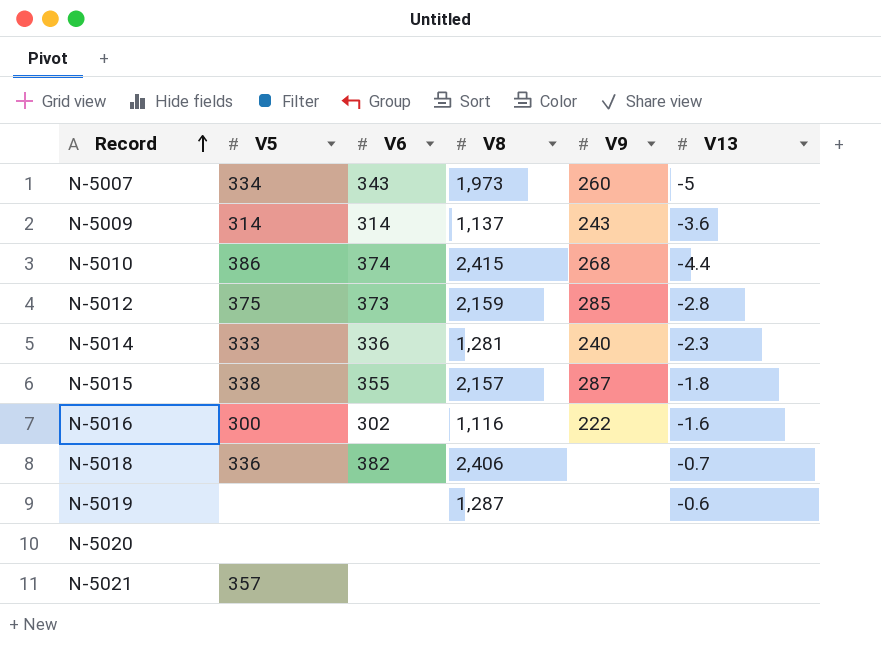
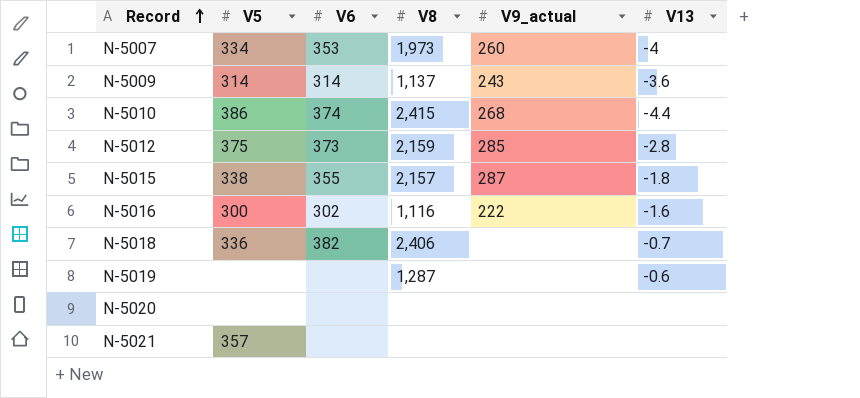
column name: V9 -> V9_actual
row N-5014: 333 | 336 | 1,281 | 240 | -2.3 -> none
N-5007 | V6: 343 -> 353
N-5007 | V13: -5 -> -4

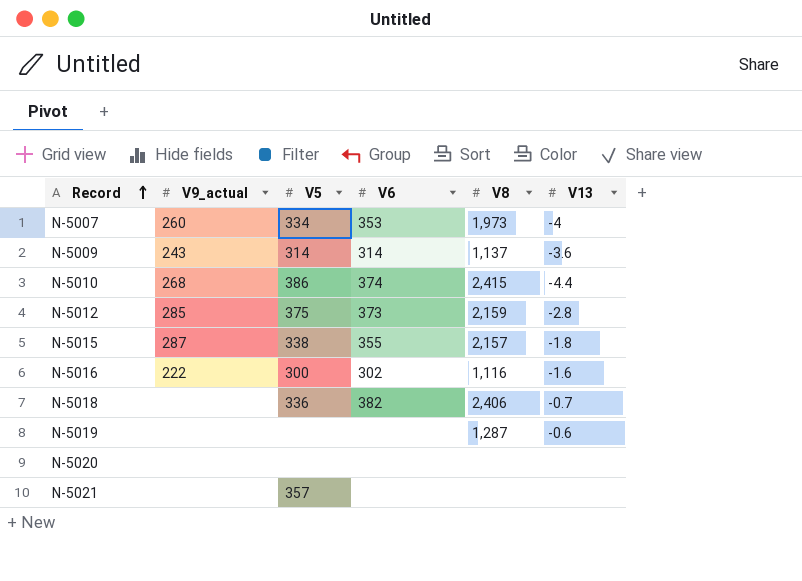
column V9_actual | position: 5 -> 2

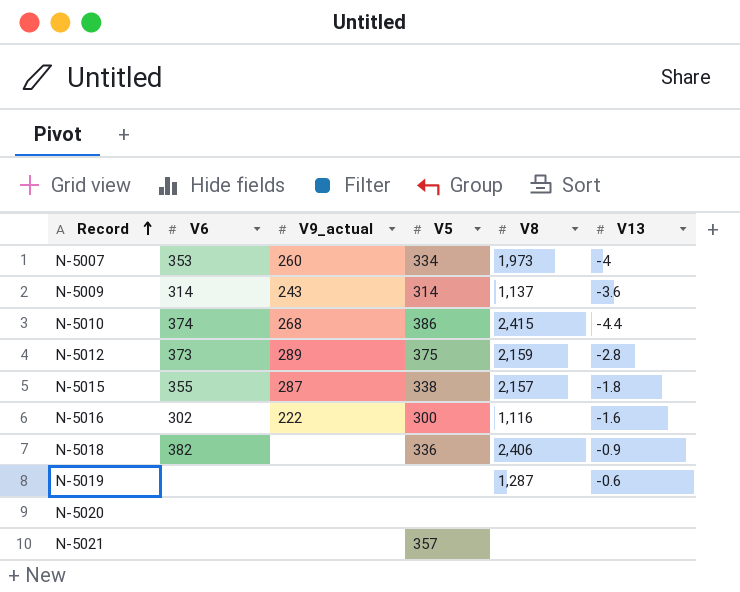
column V6 | position: 4 -> 2
N-5012 | V9_actual: 285 -> 289
N-5018 | V13: -0.7 -> -0.9

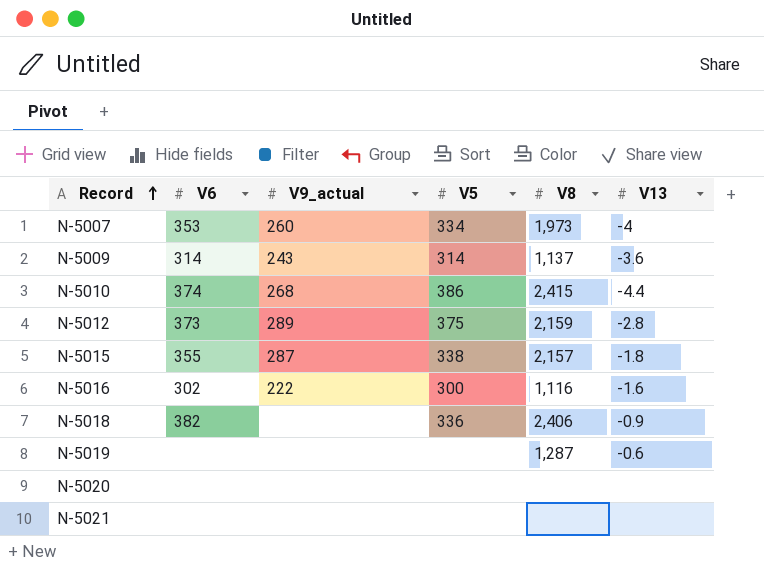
N-5021 | V5: 357 -> none

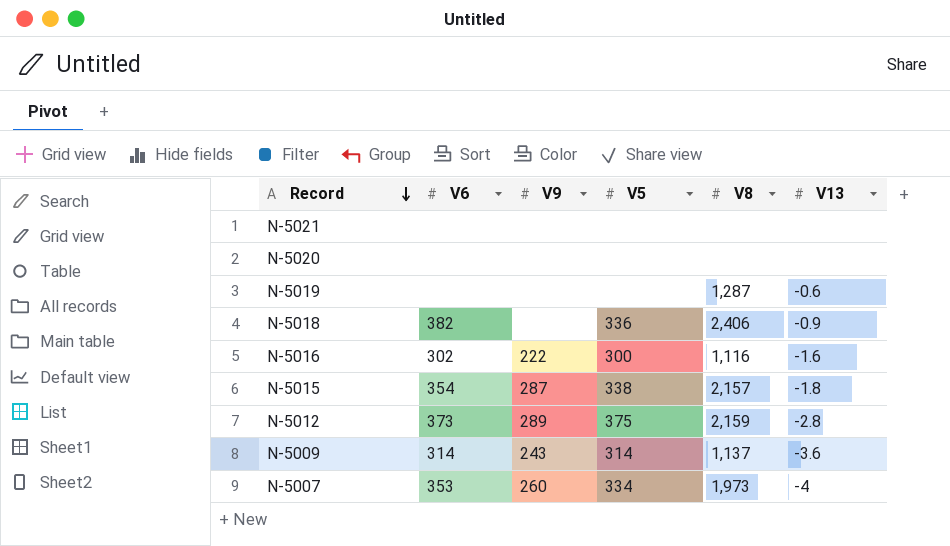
row order: Record ascending -> Record descending
column name: V9_actual -> V9
row N-5010: 374 | 268 | 386 | 2,415 | -4.4 -> none
N-5015 | V6: 355 -> 354

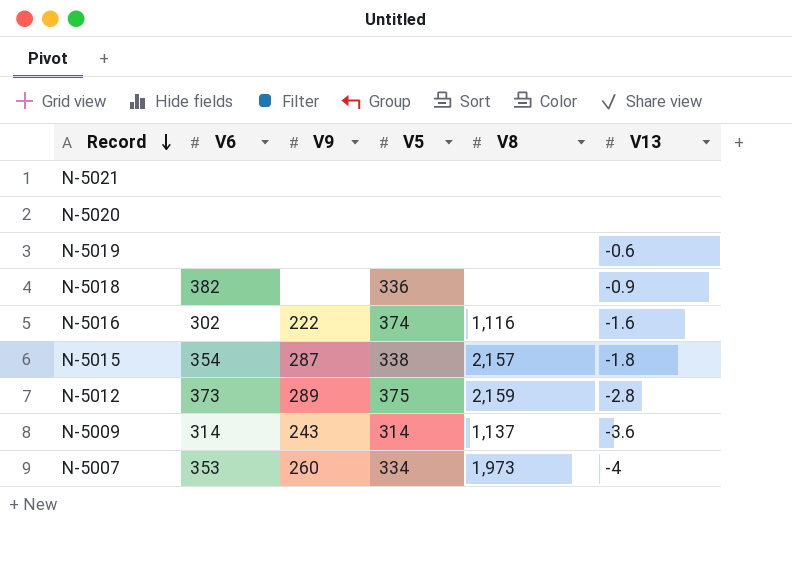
N-5019 | V8: 1,287 -> none
N-5018 | V8: 2,406 -> none
N-5016 | V5: 300 -> 374

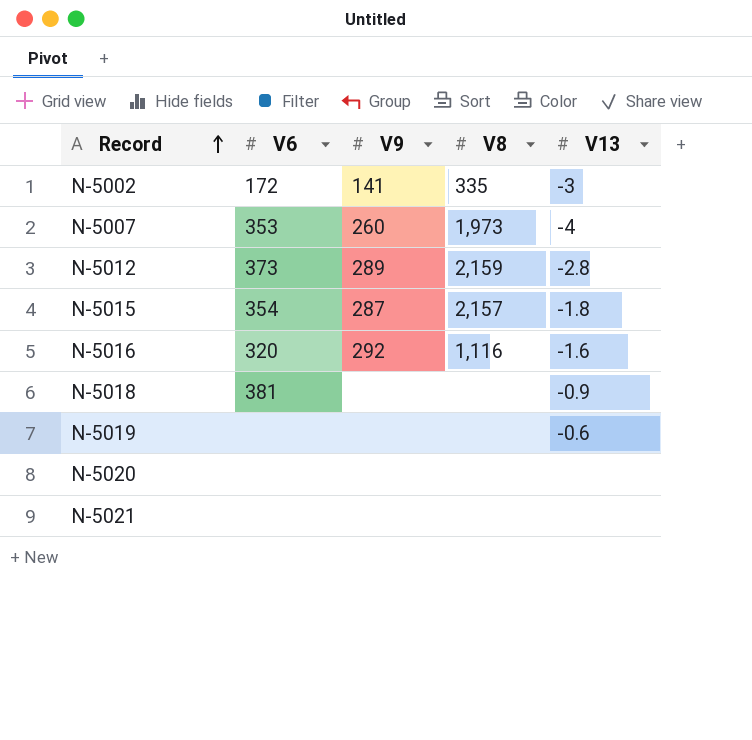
row order: Record descending -> Record ascending
column V5 | position: 4 -> none
row N-5009: 314 | 243 | 314 | 1,137 | -3.6 -> none
row N-5002: none -> 172 | 141 | 335 | -3
N-5016 | V6: 302 -> 320
N-5016 | V9: 222 -> 292
N-5018 | V6: 382 -> 381

